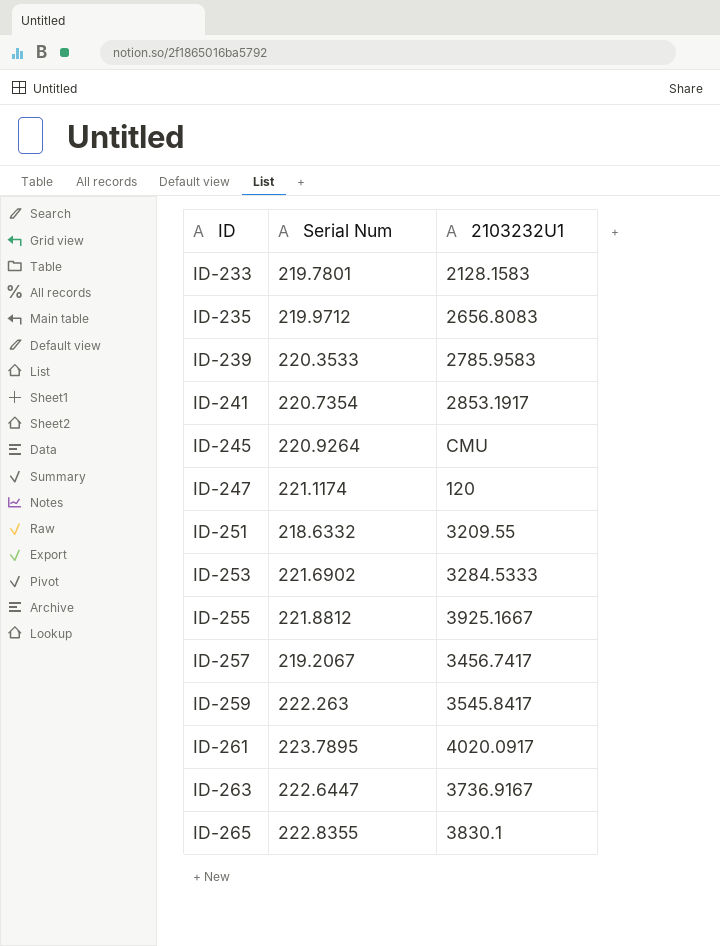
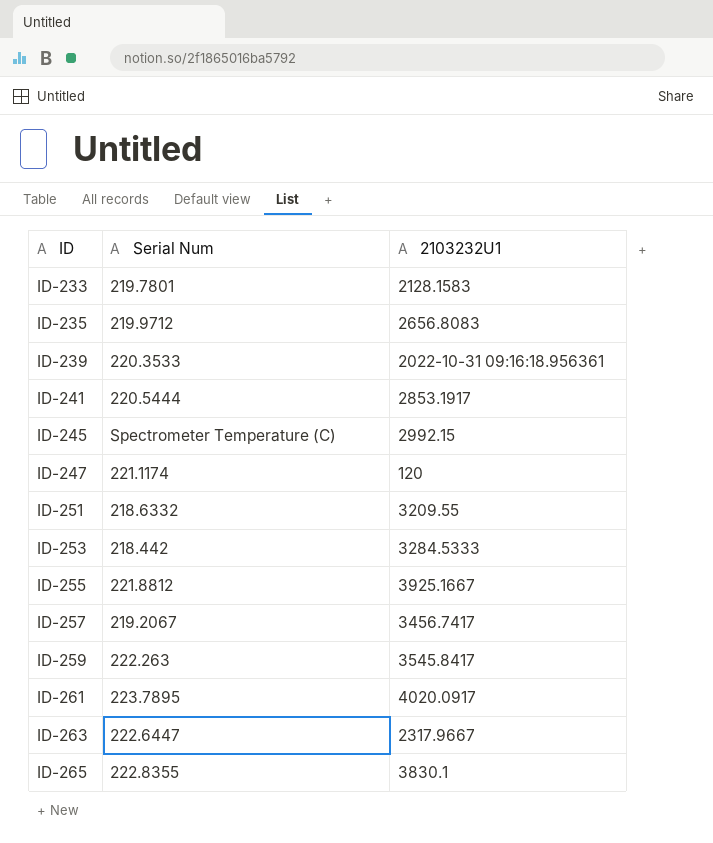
ID-239 | 2103232U1: 2785.9583 -> 2022-10-31 09:16:18.956361
ID-241 | Serial Num: 220.7354 -> 220.5444
ID-245 | Serial Num: 220.9264 -> Spectrometer Temperature (C)
ID-245 | 2103232U1: CMU -> 2992.15
ID-253 | Serial Num: 221.6902 -> 218.442
ID-263 | 2103232U1: 3736.9167 -> 2317.9667

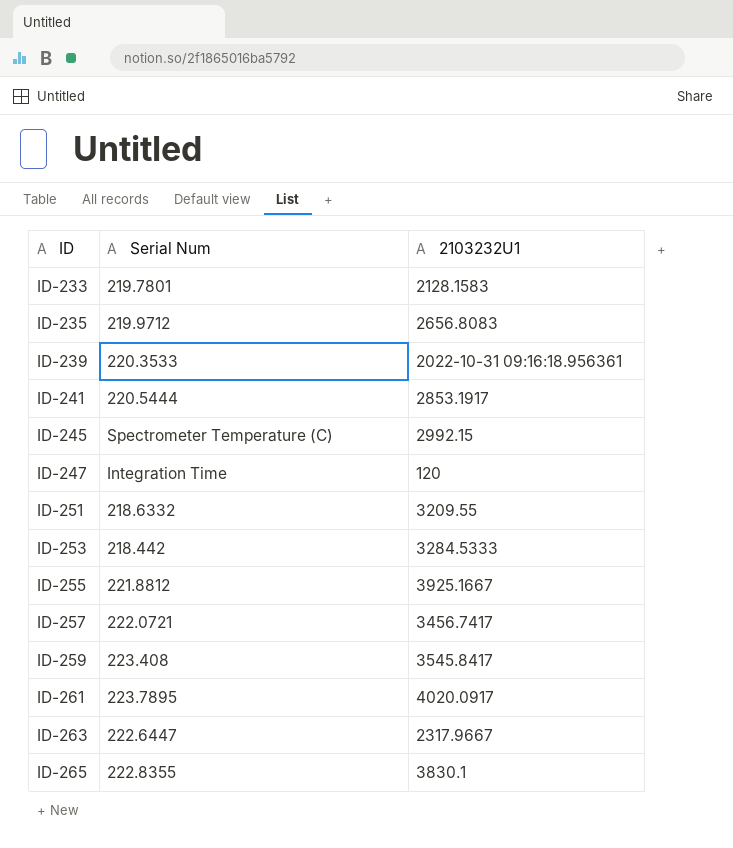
ID-247 | Serial Num: 221.1174 -> Integration Time
ID-257 | Serial Num: 219.2067 -> 222.0721
ID-259 | Serial Num: 222.263 -> 223.408

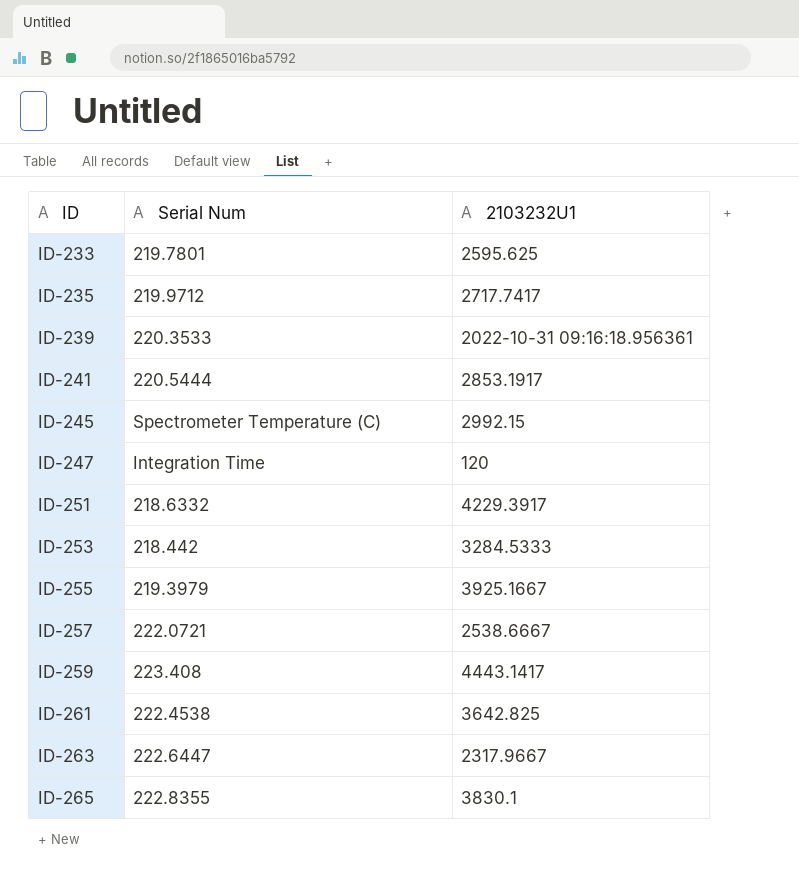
ID-233 | 2103232U1: 2128.1583 -> 2595.625
ID-235 | 2103232U1: 2656.8083 -> 2717.7417
ID-251 | 2103232U1: 3209.55 -> 4229.3917
ID-255 | Serial Num: 221.8812 -> 219.3979
ID-257 | 2103232U1: 3456.7417 -> 2538.6667
ID-259 | 2103232U1: 3545.8417 -> 4443.1417
ID-261 | Serial Num: 223.7895 -> 222.4538
ID-261 | 2103232U1: 4020.0917 -> 3642.825

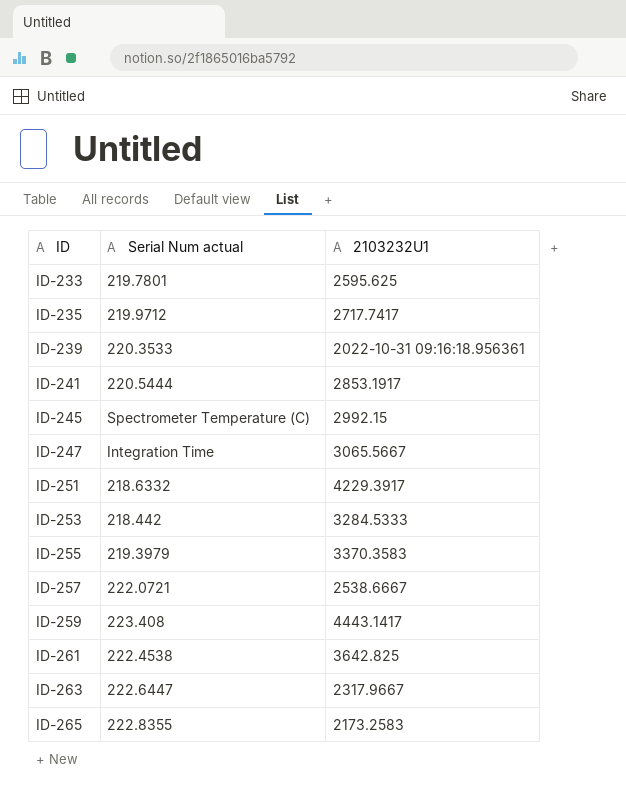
column name: Serial Num -> Serial Num actual
ID-247 | 2103232U1: 120 -> 3065.5667
ID-255 | 2103232U1: 3925.1667 -> 3370.3583
ID-265 | 2103232U1: 3830.1 -> 2173.2583

